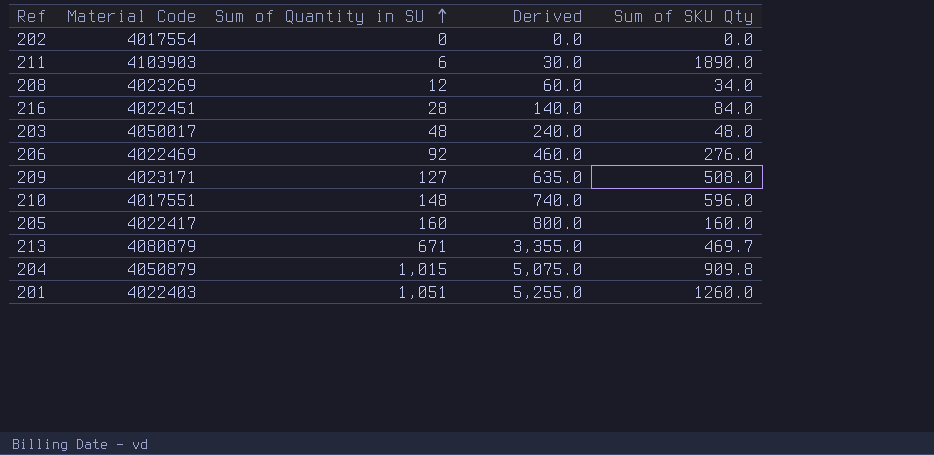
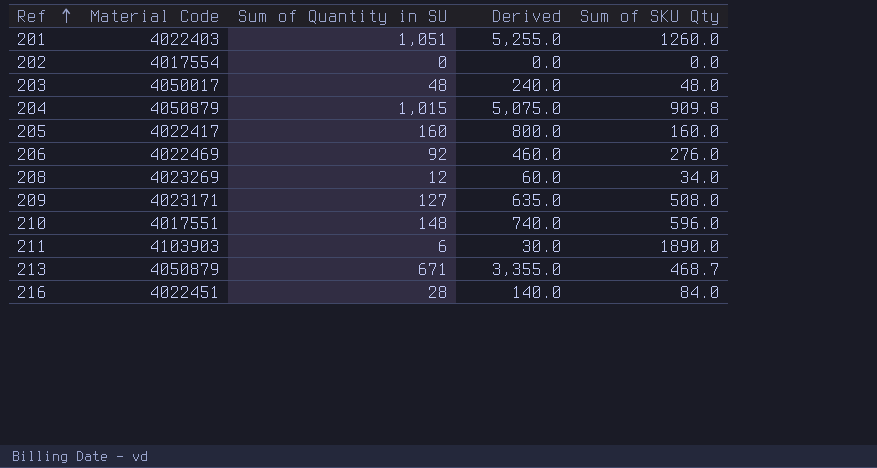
row order: Sum of Quantity in SU ascending -> Ref ascending
213 | Material Code: 4080879 -> 4050879
213 | Sum of SKU Qty: 469.7 -> 468.7

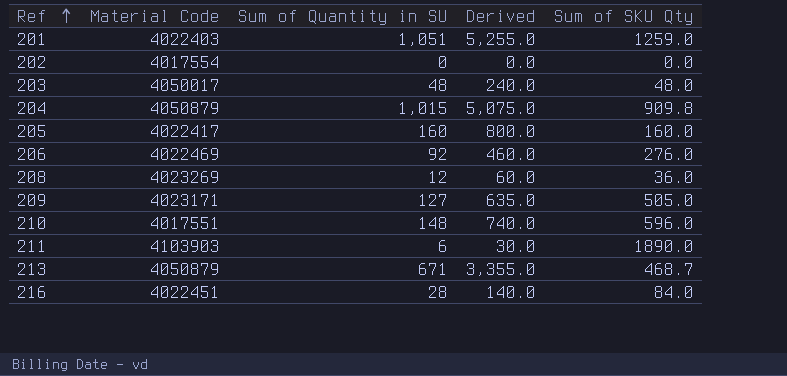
201 | Sum of SKU Qty: 1260.0 -> 1259.0
208 | Sum of SKU Qty: 34.0 -> 36.0
209 | Sum of SKU Qty: 508.0 -> 505.0

